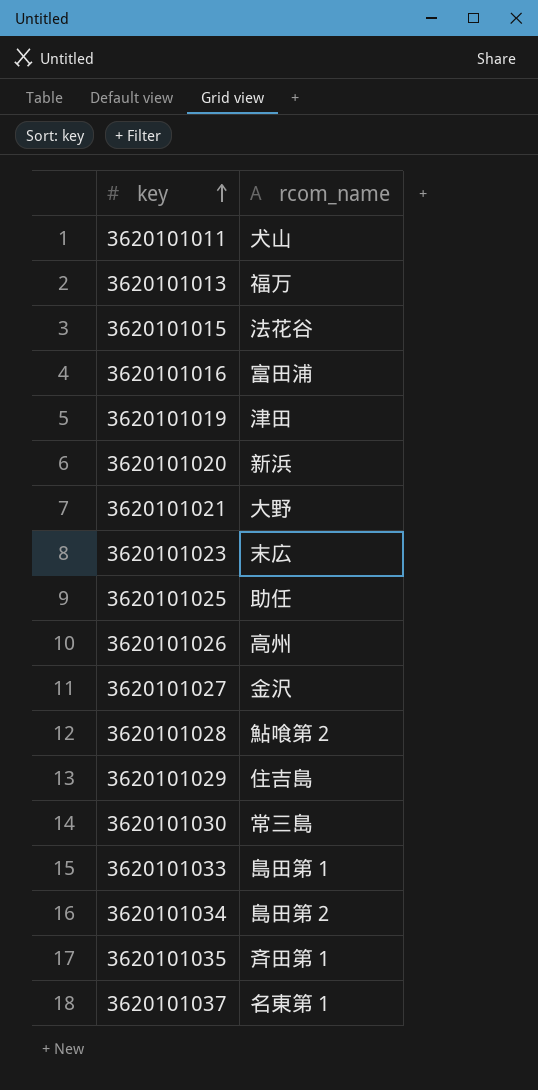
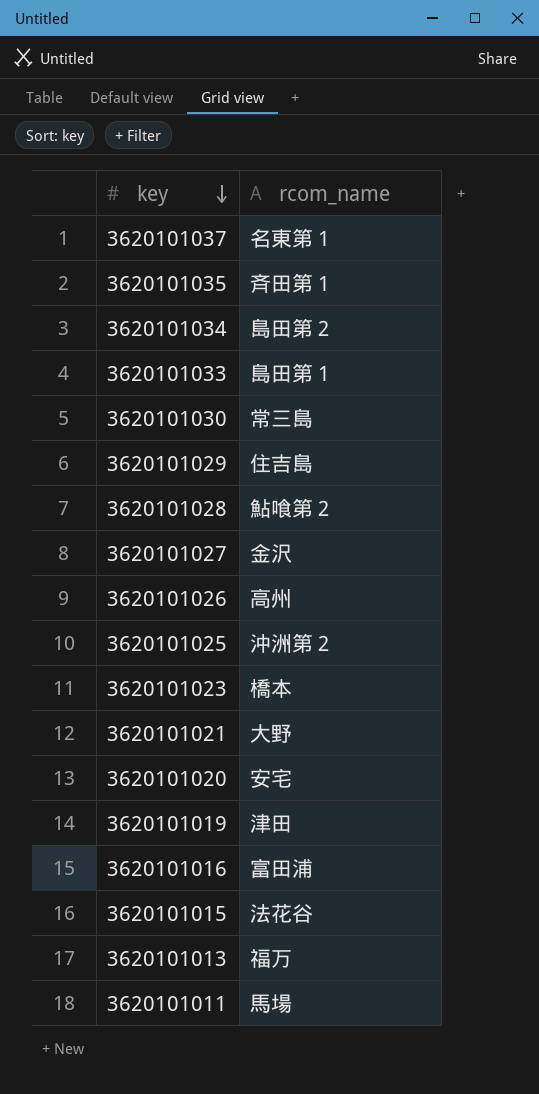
row order: key ascending -> key descending
3620101025 | rcom_name: 助任 -> 沖洲第２
3620101023 | rcom_name: 末広 -> 橋本
3620101020 | rcom_name: 新浜 -> 安宅
3620101011 | rcom_name: 犬山 -> 馬場

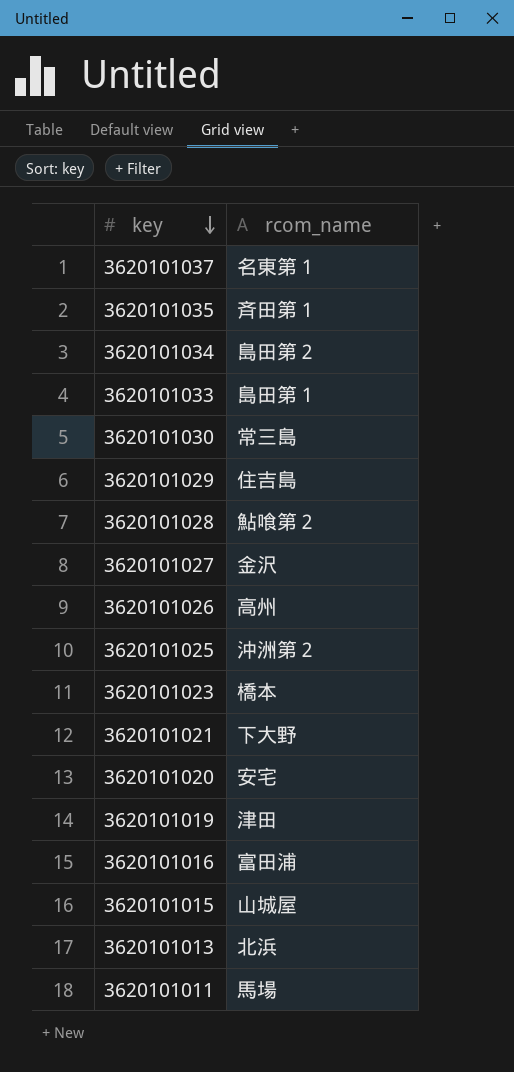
3620101021 | rcom_name: 大野 -> 下大野
3620101015 | rcom_name: 法花谷 -> 山城屋
3620101013 | rcom_name: 福万 -> 北浜

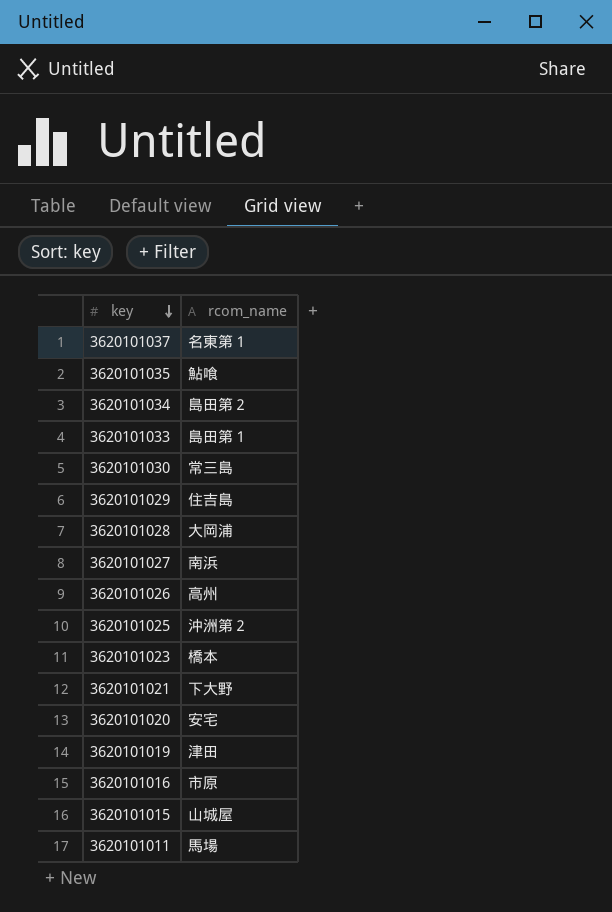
row 3620101013: 北浜 -> none
3620101035 | rcom_name: 斉田第１ -> 鮎喰
3620101028 | rcom_name: 鮎喰第２ -> 大岡浦
3620101027 | rcom_name: 金沢 -> 南浜
3620101016 | rcom_name: 富田浦 -> 市原

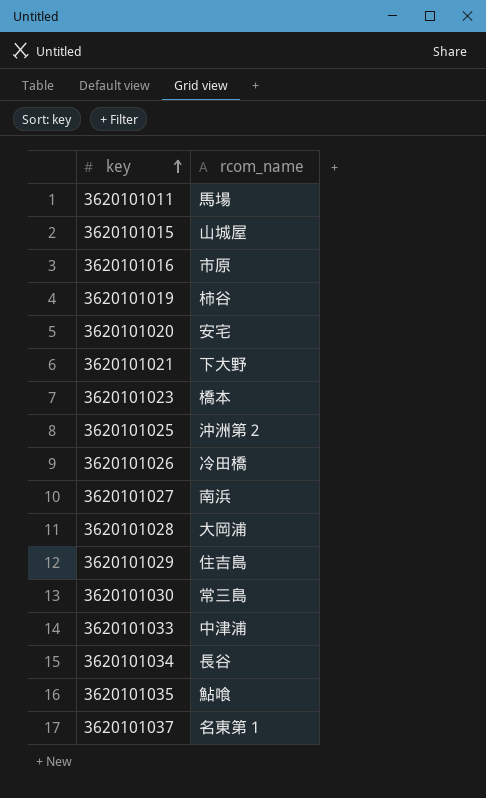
row order: key descending -> key ascending
3620101019 | rcom_name: 津田 -> 柿谷
3620101026 | rcom_name: 高州 -> 冷田橋
3620101033 | rcom_name: 島田第１ -> 中津浦
3620101034 | rcom_name: 島田第２ -> 長谷

